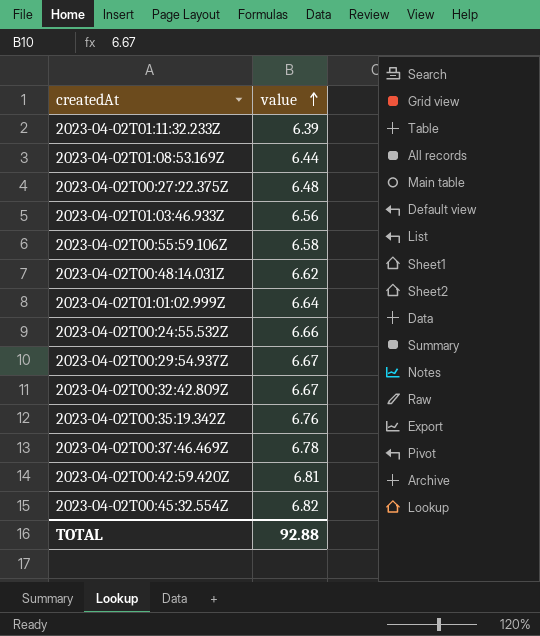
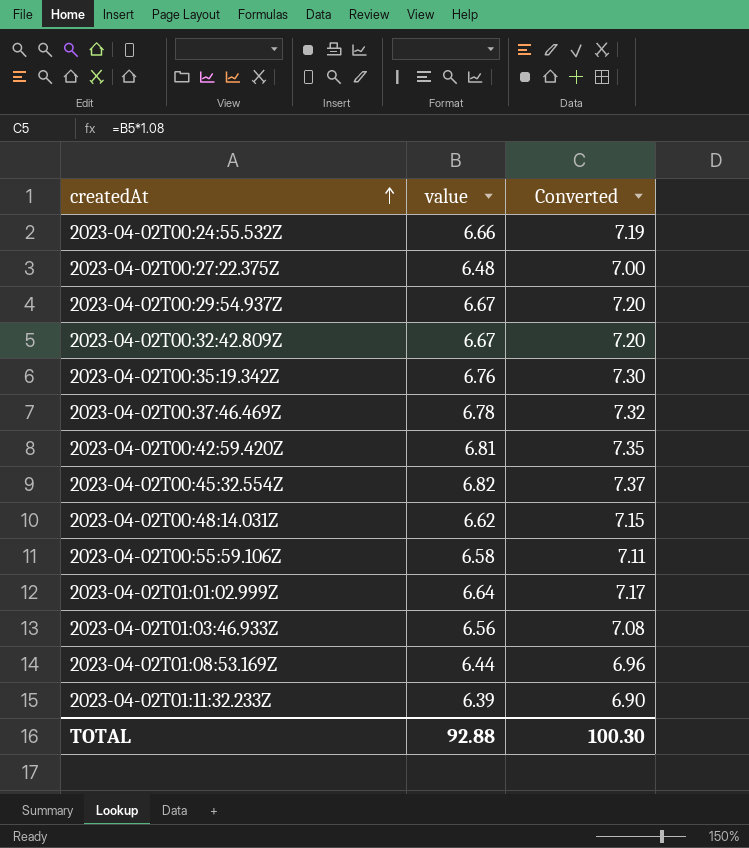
row order: value ascending -> createdAt ascending
column Converted | formula: none -> [value] * 1.08

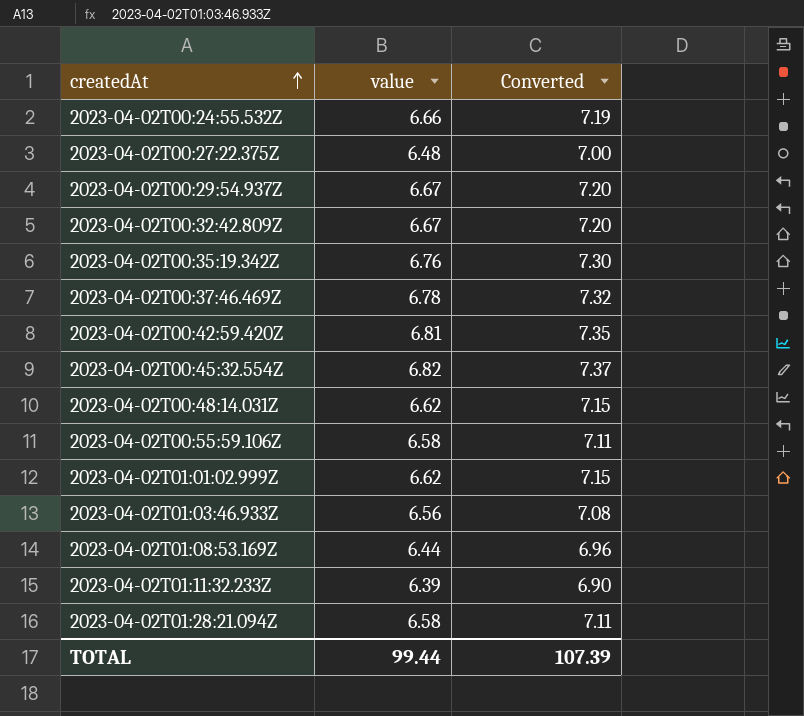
2023-04-02T01:01:02.999Z | value: 6.64 -> 6.62
2023-04-02T01:01:02.999Z | Converted: 7.17 -> 7.15
row 2023-04-02T01:28:21.094Z: none -> 6.58 | 7.11
TOTAL | value: 92.88 -> 99.44
TOTAL | Converted: 100.30 -> 107.39

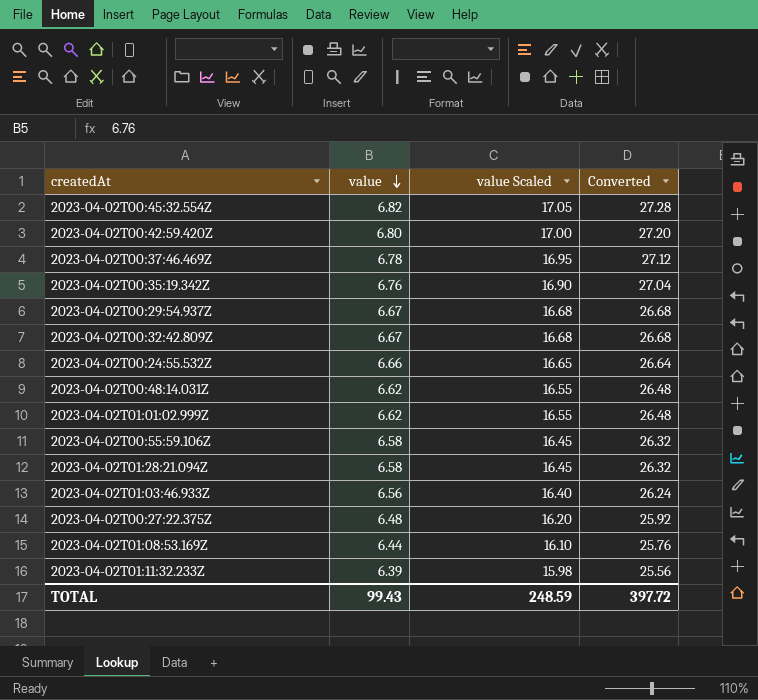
row order: createdAt ascending -> value descending
column value Scaled | formula: none -> [value] * 2.5
column Converted | formula: [value] * 1.08 -> [value] * 4
2023-04-02T00:42:59.420Z | value: 6.81 -> 6.80
TOTAL | value: 99.44 -> 99.43
TOTAL | Converted: 107.39 -> 397.72

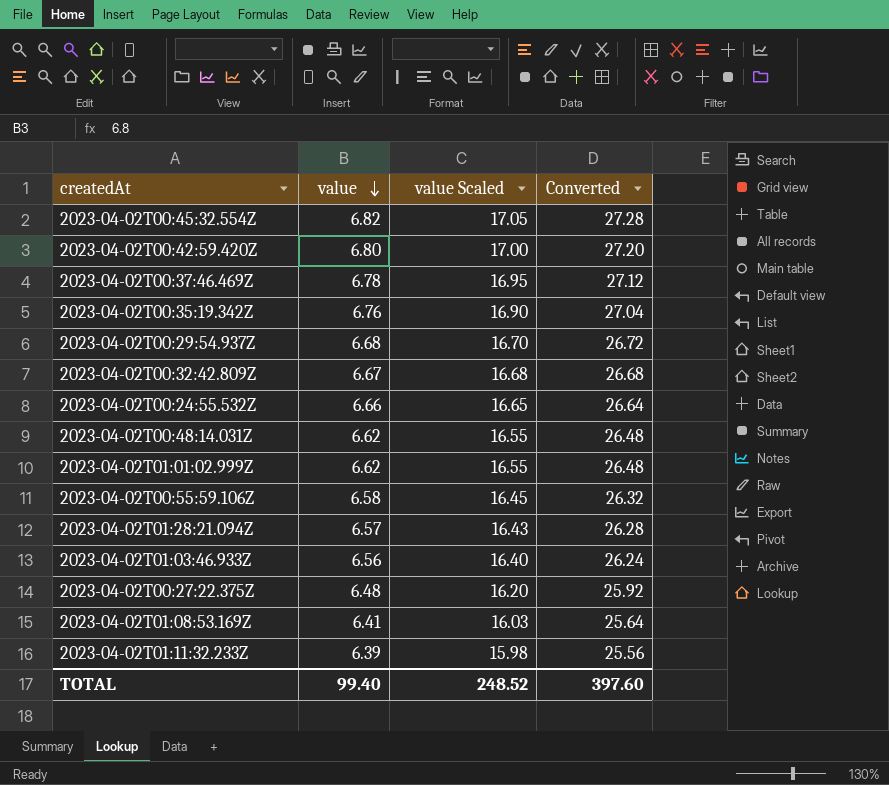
2023-04-02T00:29:54.937Z | value: 6.67 -> 6.68
2023-04-02T00:29:54.937Z | value Scaled: 16.68 -> 16.70
2023-04-02T00:29:54.937Z | Converted: 26.68 -> 26.72
2023-04-02T01:28:21.094Z | value: 6.58 -> 6.57
2023-04-02T01:28:21.094Z | value Scaled: 16.45 -> 16.43
2023-04-02T01:28:21.094Z | Converted: 26.32 -> 26.28
2023-04-02T01:08:53.169Z | value: 6.44 -> 6.41
2023-04-02T01:08:53.169Z | value Scaled: 16.10 -> 16.03
2023-04-02T01:08:53.169Z | Converted: 25.76 -> 25.64
TOTAL | value: 99.43 -> 99.40
TOTAL | value Scaled: 248.59 -> 248.52
TOTAL | Converted: 397.72 -> 397.60

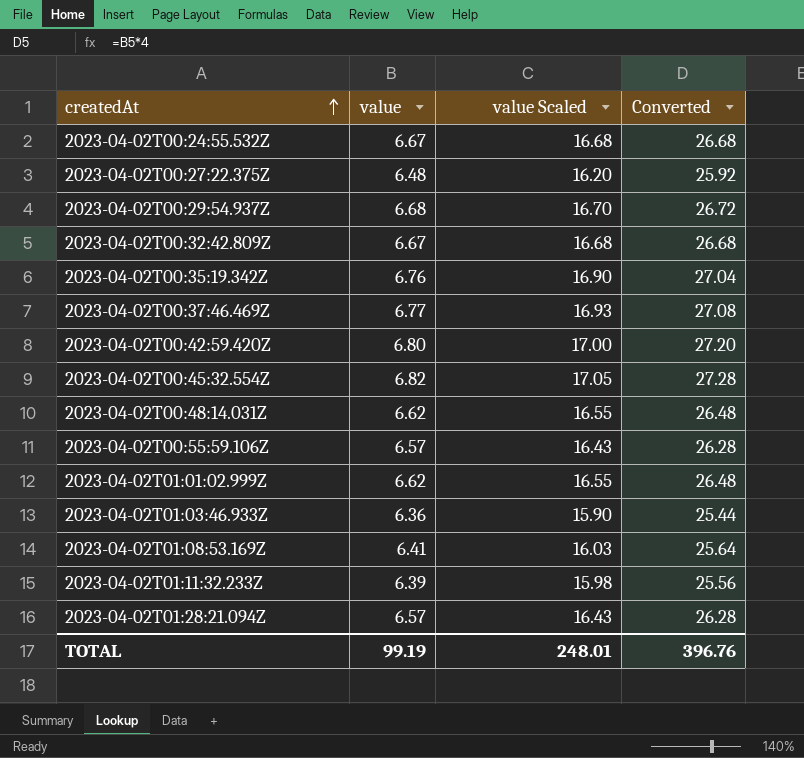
row order: value descending -> createdAt ascending
2023-04-02T00:24:55.532Z | value: 6.66 -> 6.67
2023-04-02T00:24:55.532Z | value Scaled: 16.65 -> 16.68
2023-04-02T00:24:55.532Z | Converted: 26.64 -> 26.68
2023-04-02T00:37:46.469Z | value: 6.78 -> 6.77
2023-04-02T00:37:46.469Z | value Scaled: 16.95 -> 16.93
2023-04-02T00:37:46.469Z | Converted: 27.12 -> 27.08
2023-04-02T00:55:59.106Z | value: 6.58 -> 6.57
2023-04-02T00:55:59.106Z | value Scaled: 16.45 -> 16.43
2023-04-02T00:55:59.106Z | Converted: 26.32 -> 26.28
2023-04-02T01:03:46.933Z | value: 6.56 -> 6.36
2023-04-02T01:03:46.933Z | value Scaled: 16.40 -> 15.90
2023-04-02T01:03:46.933Z | Converted: 26.24 -> 25.44
TOTAL | value: 99.40 -> 99.19
TOTAL | value Scaled: 248.52 -> 248.01
TOTAL | Converted: 397.60 -> 396.76

